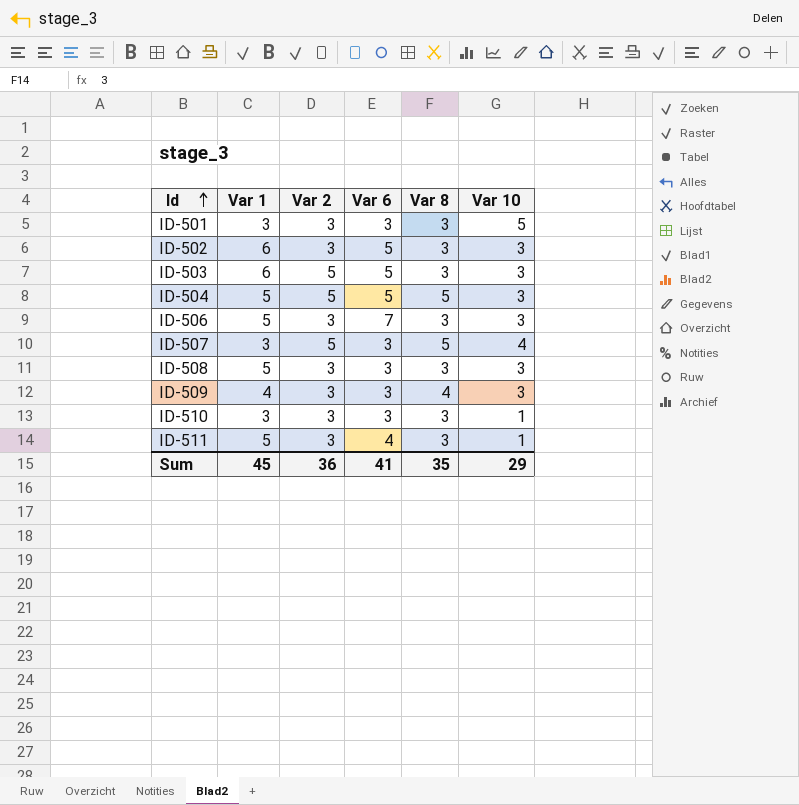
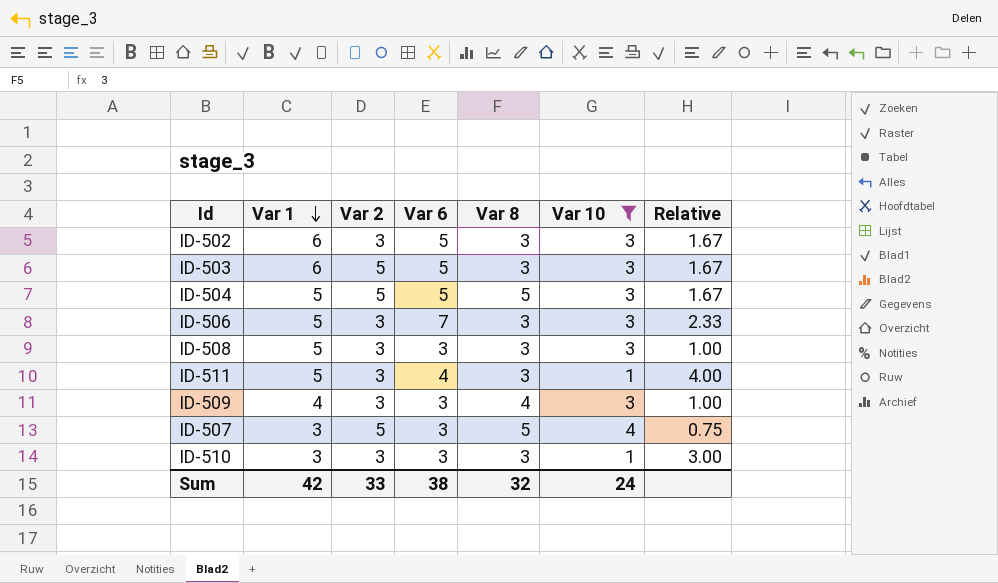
filter: none -> Var 10 != 5
row order: Id ascending -> Var 1 descending
column Relative | formula: none -> [Var 6] / [Var 10]
Sum | Var 1: 45 -> 42
Sum | Var 2: 36 -> 33
Sum | Var 6: 41 -> 38
Sum | Var 8: 35 -> 32
Sum | Var 10: 29 -> 24

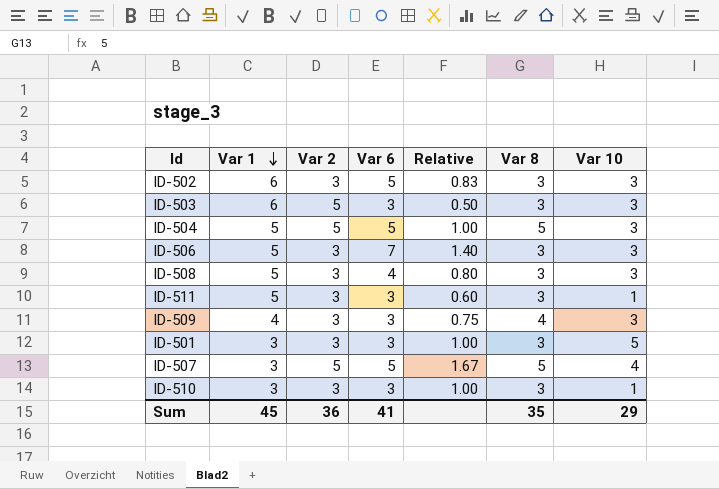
filter: Var 10 != 5 -> none
column Relative | formula: [Var 6] / [Var 10] -> [Var 6] / [Var 1]
column Relative | position: 7 -> 5
ID-503 | Var 6: 5 -> 3
ID-508 | Var 6: 3 -> 4
ID-511 | Var 6: 4 -> 3
ID-507 | Var 6: 3 -> 5
Sum | Var 1: 42 -> 45
Sum | Var 2: 33 -> 36
Sum | Var 6: 38 -> 41
Sum | Var 8: 32 -> 35
Sum | Var 10: 24 -> 29

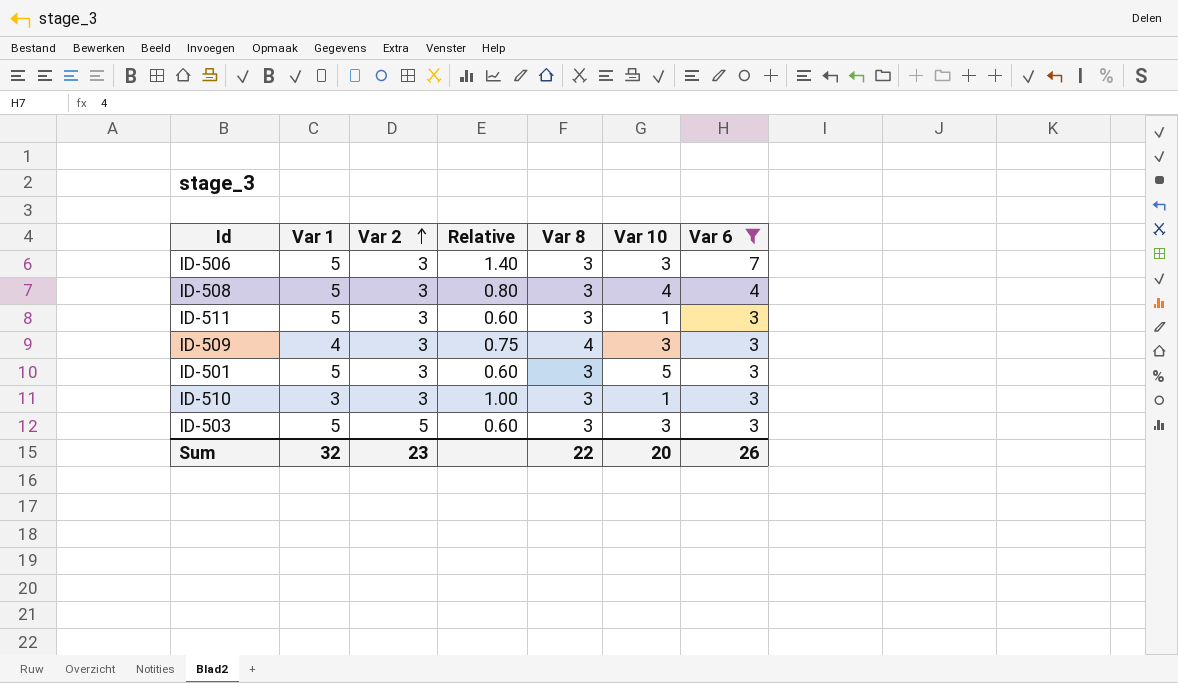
filter: none -> Var 6 != 5
row order: Var 1 descending -> Var 2 ascending
column Var 6 | position: 4 -> 7
ID-508 | Var 10: 3 -> 4
ID-501 | Var 1: 3 -> 5
ID-501 | Relative: 1.00 -> 0.60
ID-503 | Var 1: 6 -> 5
ID-503 | Relative: 0.50 -> 0.60
Sum | Var 1: 45 -> 32
Sum | Var 2: 36 -> 23
Sum | Var 8: 35 -> 22
Sum | Var 10: 29 -> 20
Sum | Var 6: 41 -> 26

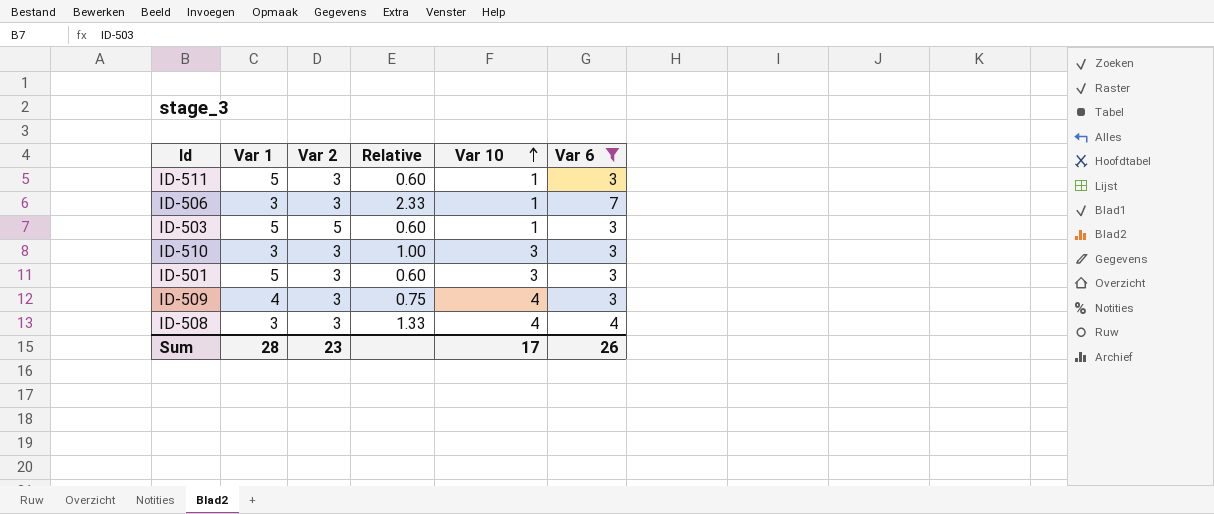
row order: Var 2 ascending -> Var 10 ascending
column Var 8 | position: 5 -> none
ID-506 | Var 1: 5 -> 3
ID-506 | Relative: 1.40 -> 2.33
ID-506 | Var 10: 3 -> 1
ID-503 | Var 10: 3 -> 1
ID-510 | Var 10: 1 -> 3
ID-501 | Var 10: 5 -> 3
ID-509 | Var 10: 3 -> 4
ID-508 | Var 1: 5 -> 3
ID-508 | Relative: 0.80 -> 1.33
Sum | Var 1: 32 -> 28
Sum | Var 10: 20 -> 17

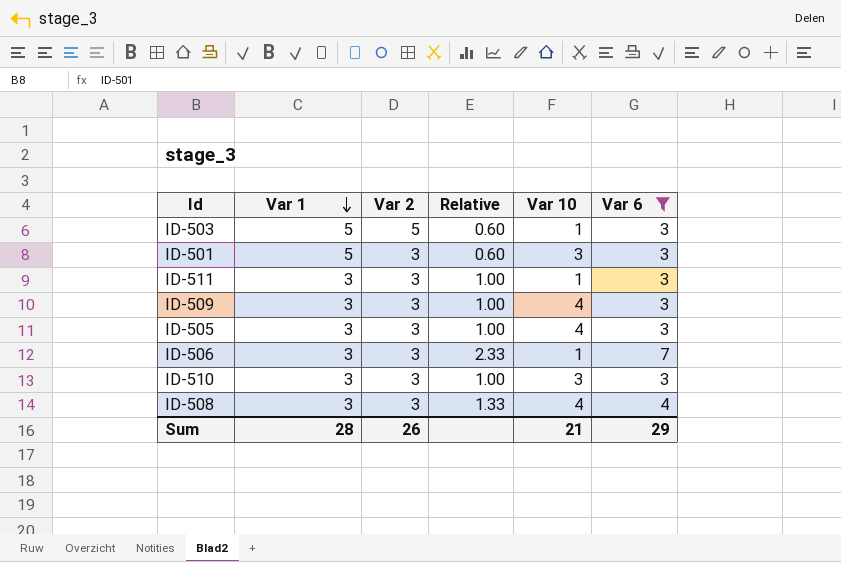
row order: Var 10 ascending -> Var 1 descending
ID-511 | Var 1: 5 -> 3
ID-511 | Relative: 0.60 -> 1.00
ID-509 | Var 1: 4 -> 3
ID-509 | Relative: 0.75 -> 1.00
row ID-505: none -> 3 | 3 | 1.00 | 4 | 3
Sum | Var 2: 23 -> 26
Sum | Var 10: 17 -> 21
Sum | Var 6: 26 -> 29

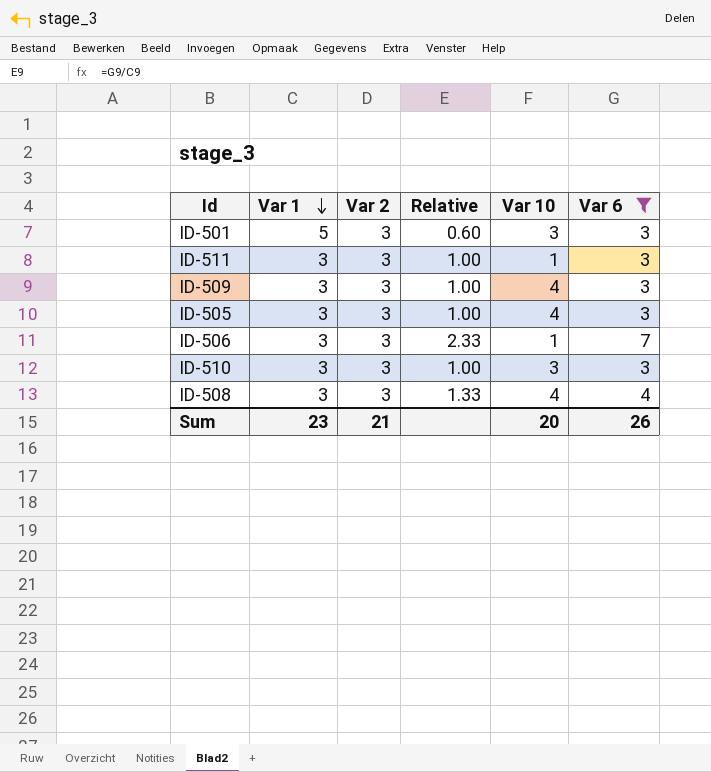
row ID-503: 5 | 5 | 0.60 | 1 | 3 -> none
Sum | Var 1: 28 -> 23
Sum | Var 2: 26 -> 21
Sum | Var 10: 21 -> 20
Sum | Var 6: 29 -> 26

